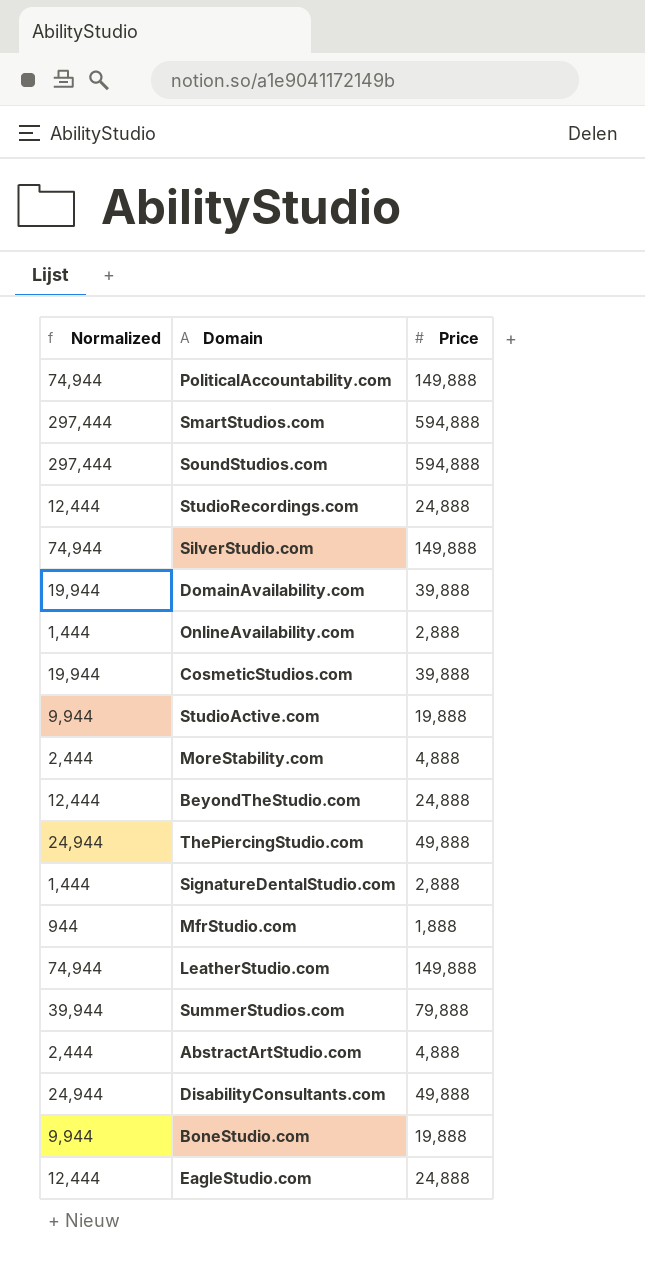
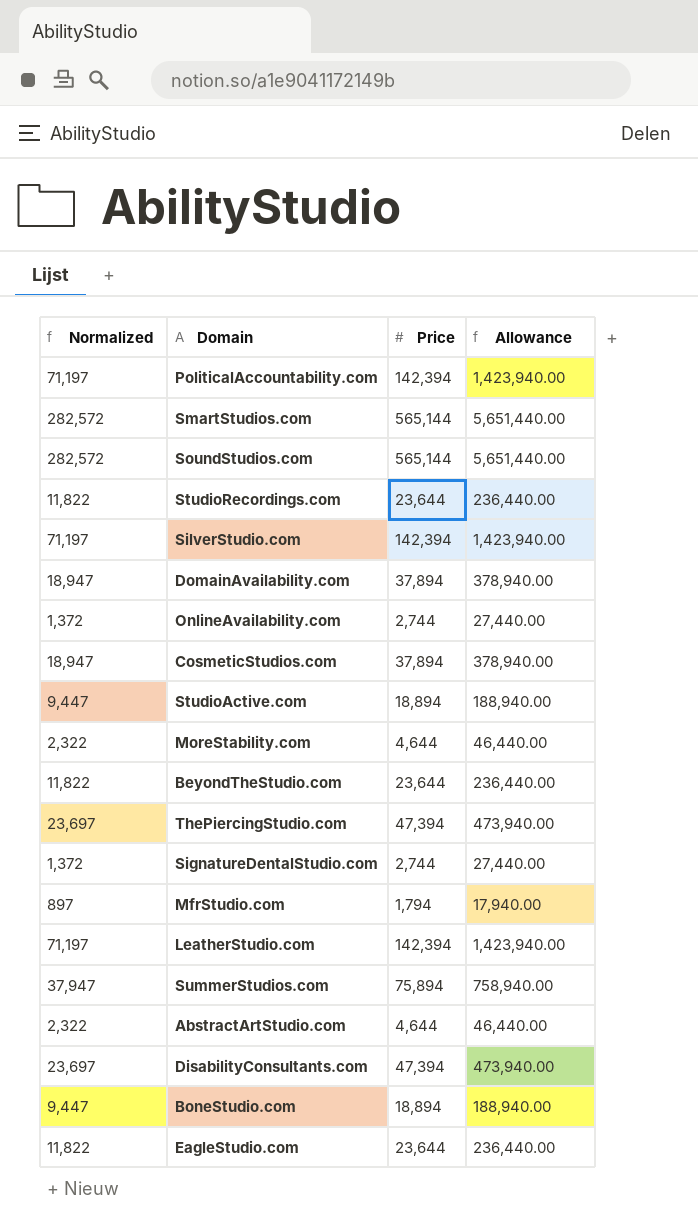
column Allowance | formula: none -> [Price] * 10
PoliticalAccountability.com | Normalized: 74,944 -> 71,197
PoliticalAccountability.com | Price: 149,888 -> 142,394
SmartStudios.com | Normalized: 297,444 -> 282,572
SmartStudios.com | Price: 594,888 -> 565,144
SoundStudios.com | Normalized: 297,444 -> 282,572
SoundStudios.com | Price: 594,888 -> 565,144
StudioRecordings.com | Normalized: 12,444 -> 11,822
StudioRecordings.com | Price: 24,888 -> 23,644
SilverStudio.com | Normalized: 74,944 -> 71,197
SilverStudio.com | Price: 149,888 -> 142,394
DomainAvailability.com | Normalized: 19,944 -> 18,947
DomainAvailability.com | Price: 39,888 -> 37,894
OnlineAvailability.com | Normalized: 1,444 -> 1,372
OnlineAvailability.com | Price: 2,888 -> 2,744
CosmeticStudios.com | Normalized: 19,944 -> 18,947
CosmeticStudios.com | Price: 39,888 -> 37,894
StudioActive.com | Normalized: 9,944 -> 9,447
StudioActive.com | Price: 19,888 -> 18,894
MoreStability.com | Normalized: 2,444 -> 2,322
MoreStability.com | Price: 4,888 -> 4,644
BeyondTheStudio.com | Normalized: 12,444 -> 11,822
BeyondTheStudio.com | Price: 24,888 -> 23,644
ThePiercingStudio.com | Normalized: 24,944 -> 23,697
ThePiercingStudio.com | Price: 49,888 -> 47,394
SignatureDentalStudio.com | Normalized: 1,444 -> 1,372
SignatureDentalStudio.com | Price: 2,888 -> 2,744
MfrStudio.com | Normalized: 944 -> 897
MfrStudio.com | Price: 1,888 -> 1,794
LeatherStudio.com | Normalized: 74,944 -> 71,197
LeatherStudio.com | Price: 149,888 -> 142,394
SummerStudios.com | Normalized: 39,944 -> 37,947
SummerStudios.com | Price: 79,888 -> 75,894
AbstractArtStudio.com | Normalized: 2,444 -> 2,322
AbstractArtStudio.com | Price: 4,888 -> 4,644
DisabilityConsultants.com | Normalized: 24,944 -> 23,697
DisabilityConsultants.com | Price: 49,888 -> 47,394
BoneStudio.com | Normalized: 9,944 -> 9,447
BoneStudio.com | Price: 19,888 -> 18,894
EagleStudio.com | Normalized: 12,444 -> 11,822
EagleStudio.com | Price: 24,888 -> 23,644

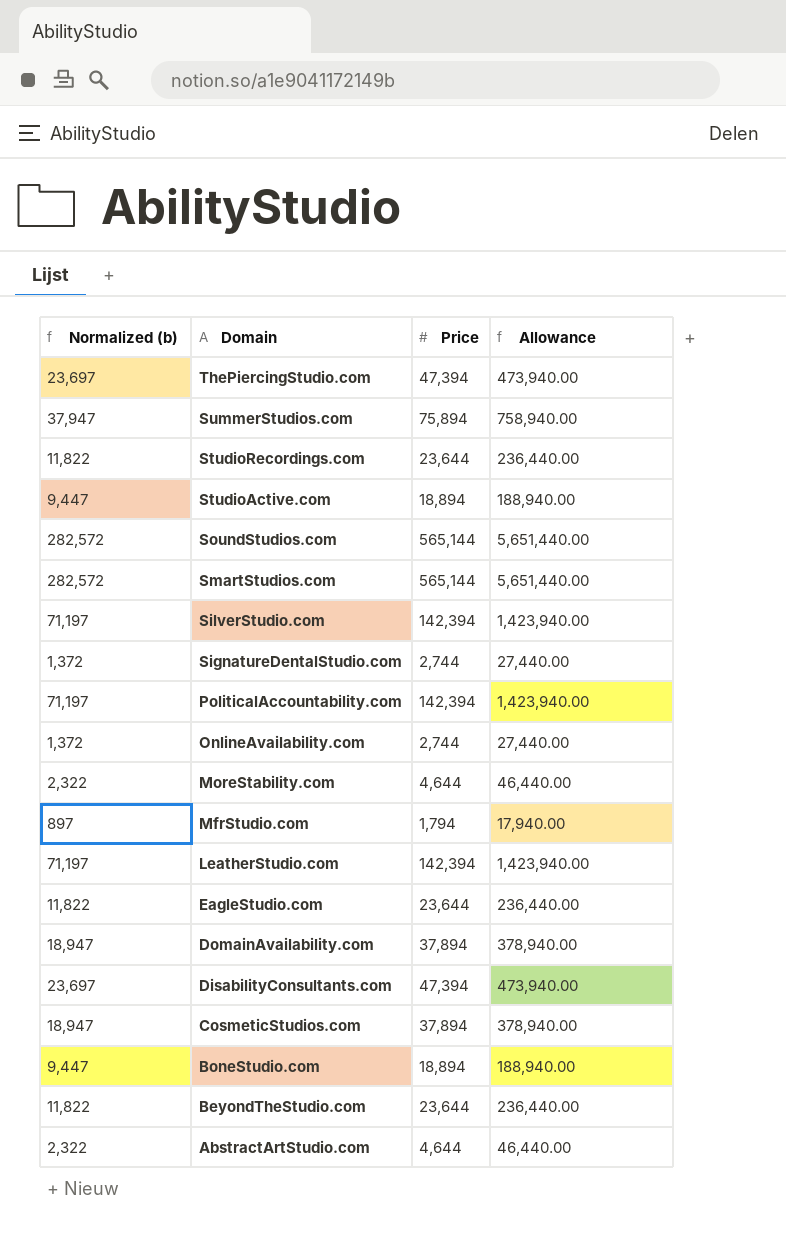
row order: none -> Domain descending
column name: Normalized -> Normalized (b)

